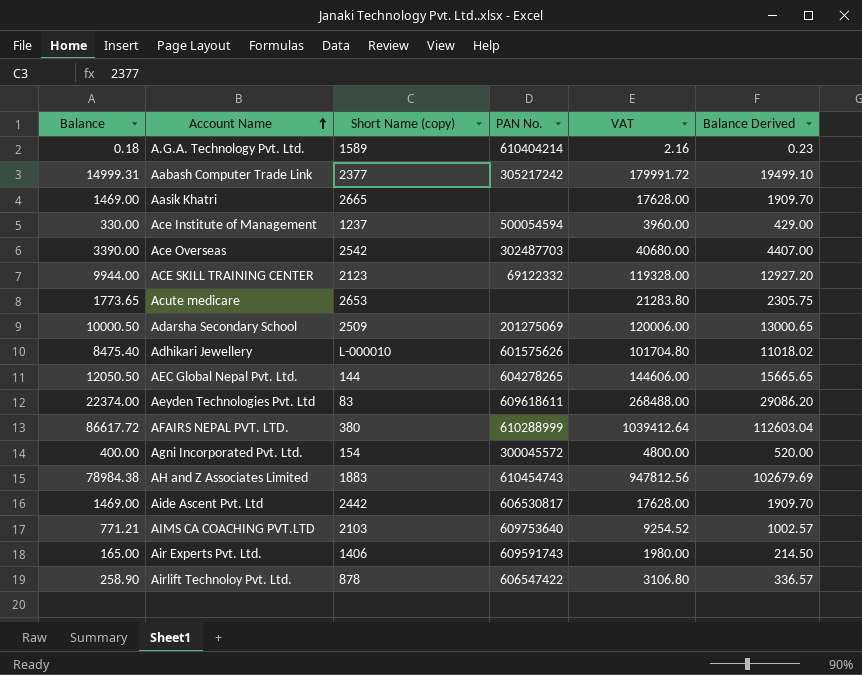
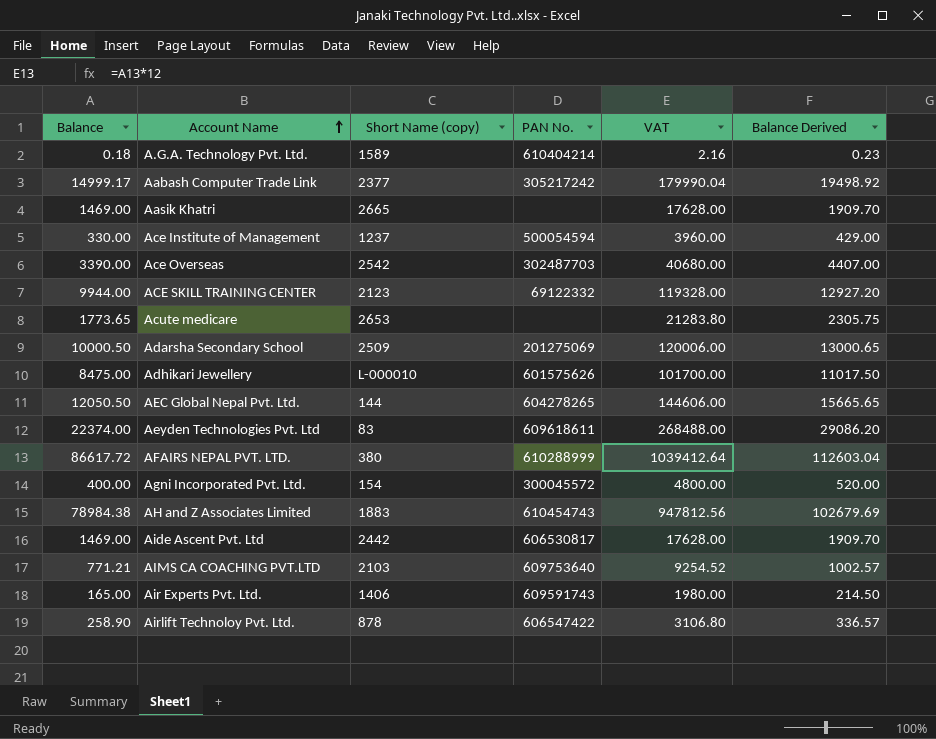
Aabash Computer Trade Link | Balance: 14999.31 -> 14999.17
Aabash Computer Trade Link | VAT: 179991.72 -> 179990.04
Aabash Computer Trade Link | Balance Derived: 19499.10 -> 19498.92
Adhikari Jewellery | Balance: 8475.40 -> 8475.00
Adhikari Jewellery | VAT: 101704.80 -> 101700.00
Adhikari Jewellery | Balance Derived: 11018.02 -> 11017.50

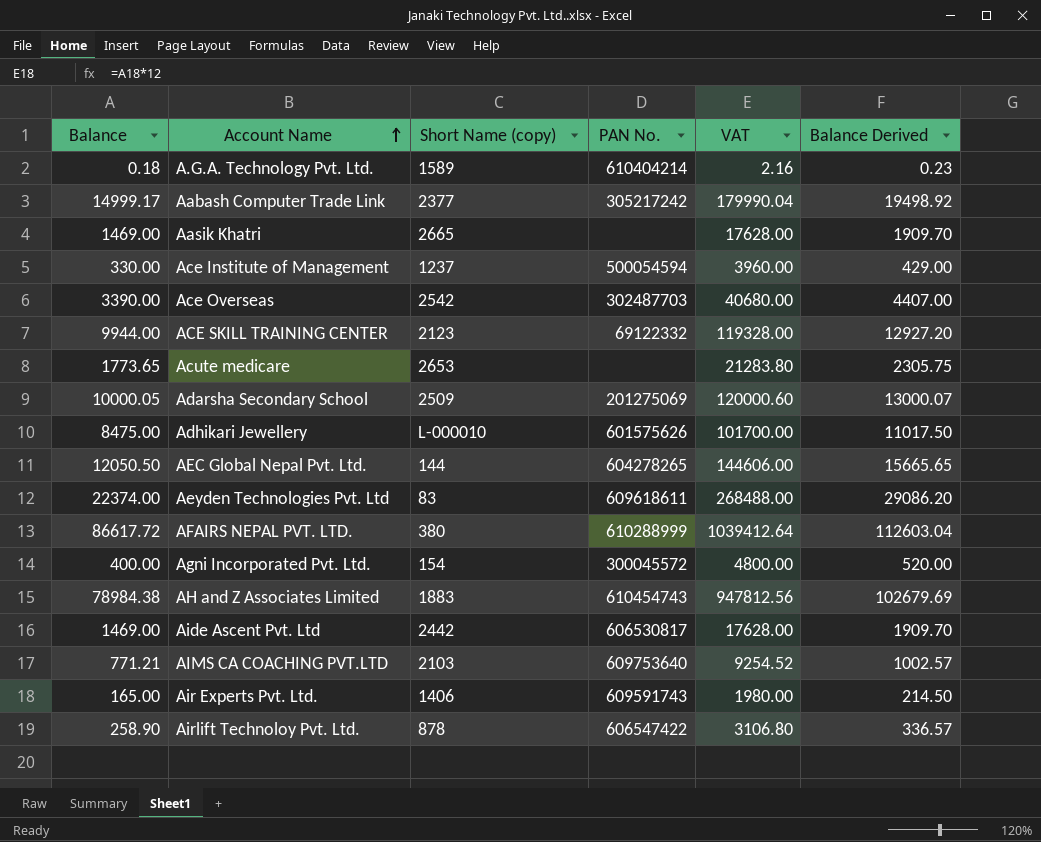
Adarsha Secondary School | Balance: 10000.50 -> 10000.05
Adarsha Secondary School | VAT: 120006.00 -> 120000.60
Adarsha Secondary School | Balance Derived: 13000.65 -> 13000.07

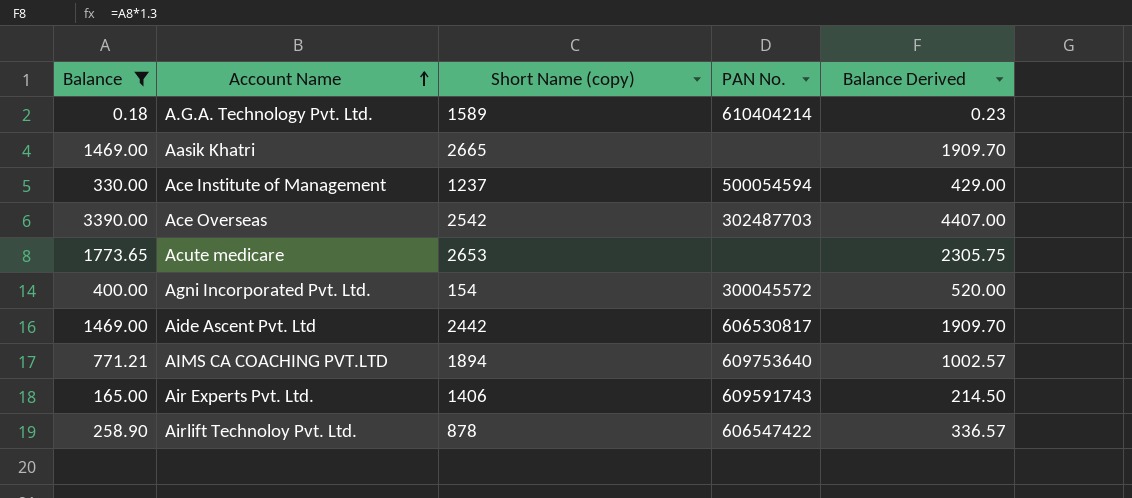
filter: none -> Balance <= 3390.00
column VAT | formula: [Balance] * 12 -> none
AIMS CA COACHING PVT.LTD | Short Name (copy): 2103 -> 1894

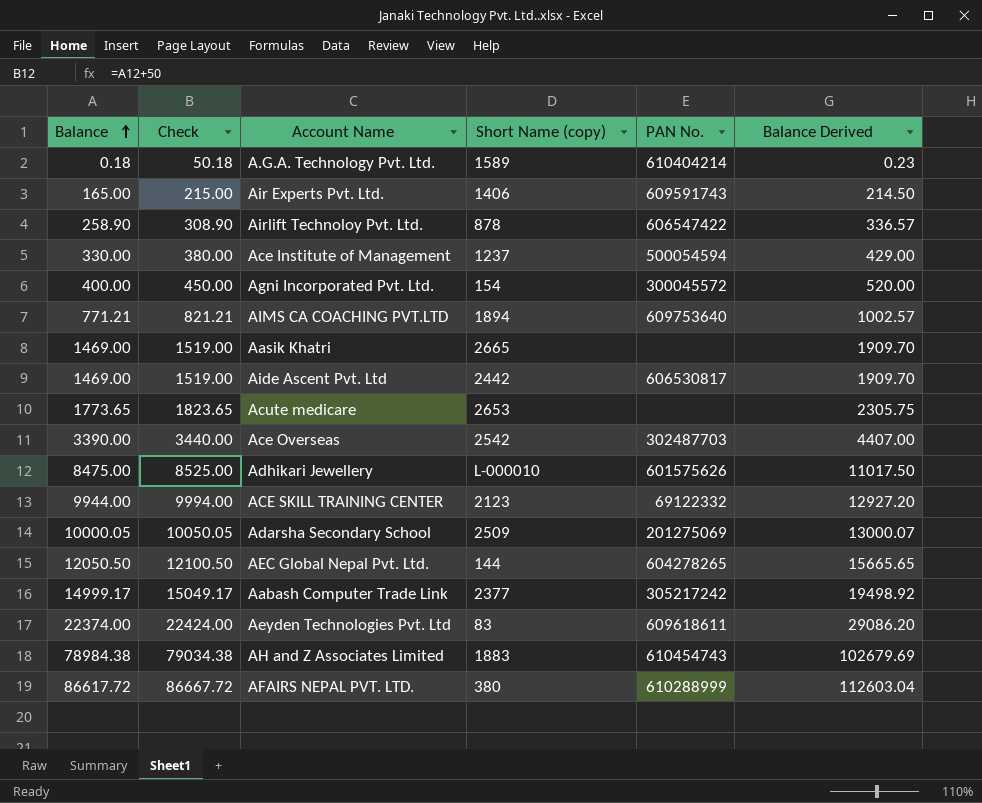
filter: Balance <= 3390.00 -> none
row order: Account Name ascending -> Balance ascending
column Check | formula: none -> [Balance] + 50

